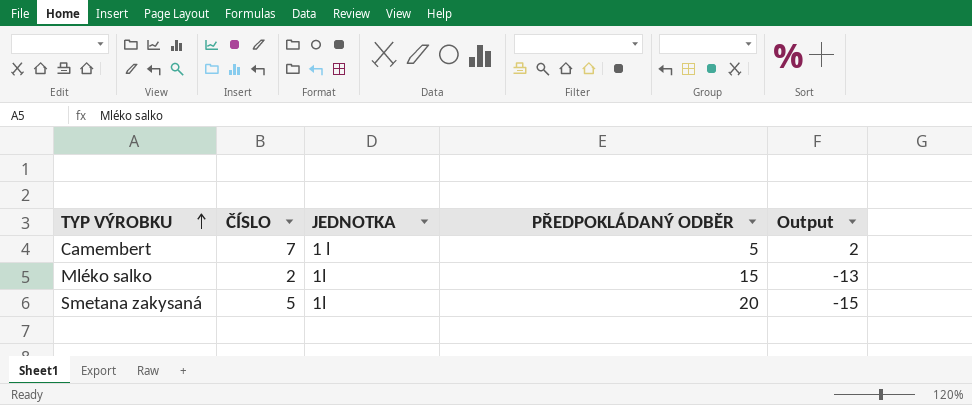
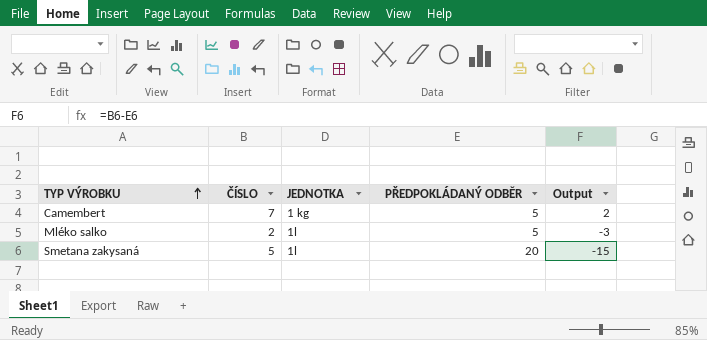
Camembert | JEDNOTKA: 1 l -> 1 kg
Mléko salko | PŘEDPOKLÁDANÝ ODBĚR: 15 -> 5
Mléko salko | Output: -13 -> -3

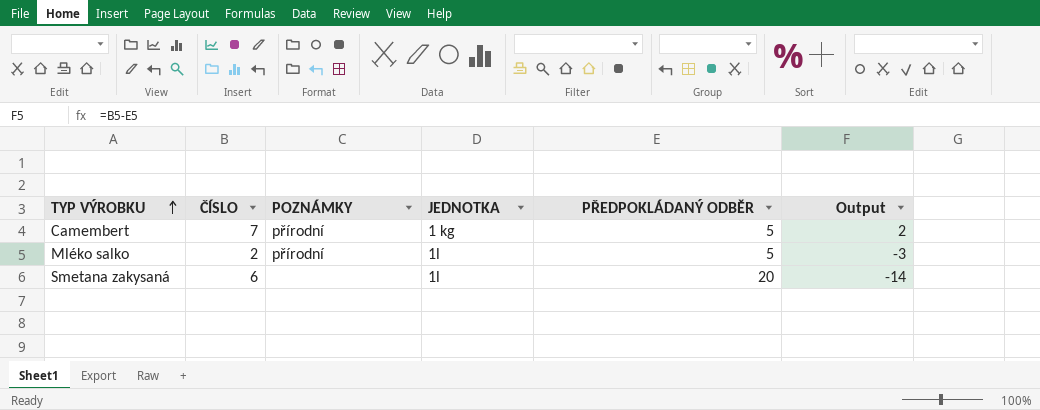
column POZNÁMKY | position: none -> 3
Smetana zakysaná | ČÍSLO: 5 -> 6
Smetana zakysaná | Output: -15 -> -14

